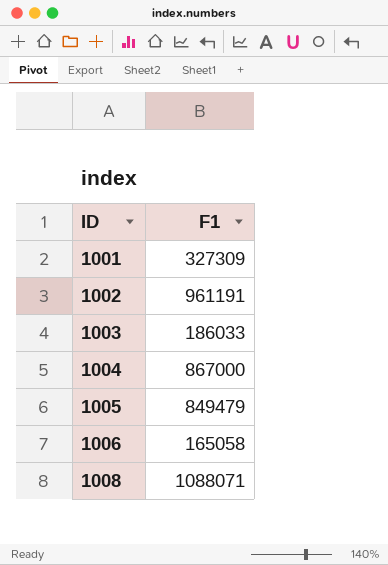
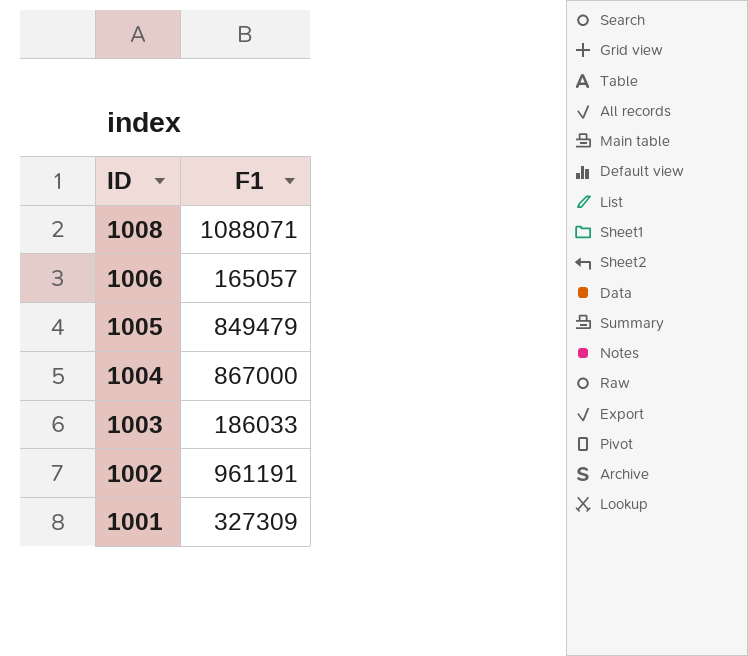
row order: ID ascending -> ID descending
1006 | F1: 165058 -> 165057

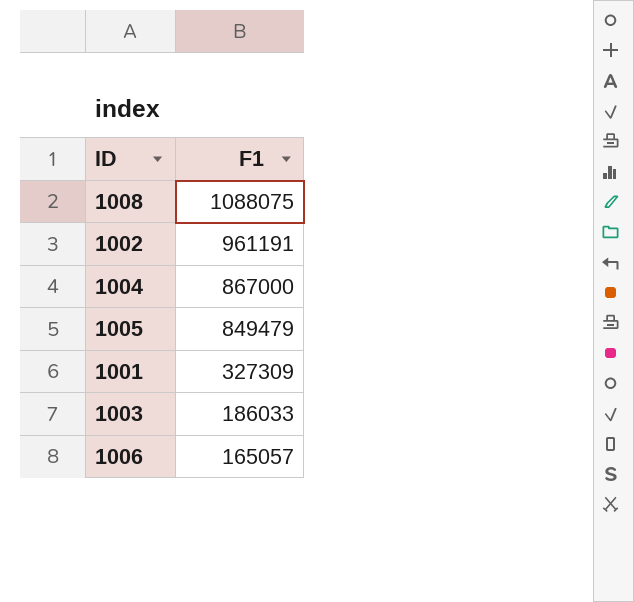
row order: ID descending -> F1 descending
1008 | F1: 1088071 -> 1088075

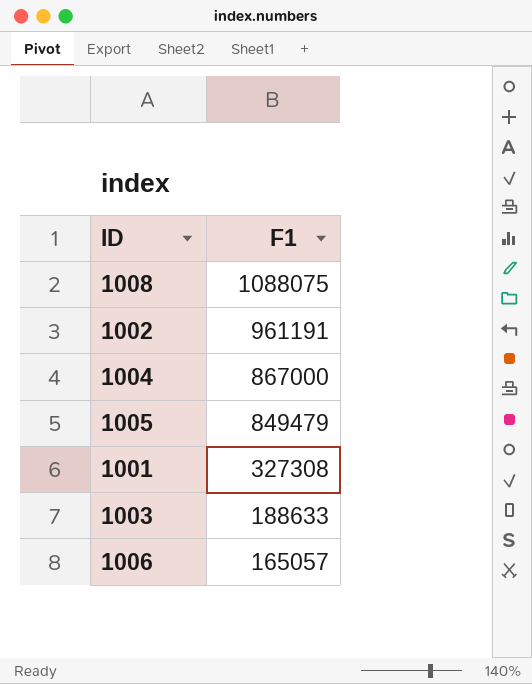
1001 | F1: 327309 -> 327308
1003 | F1: 186033 -> 188633

